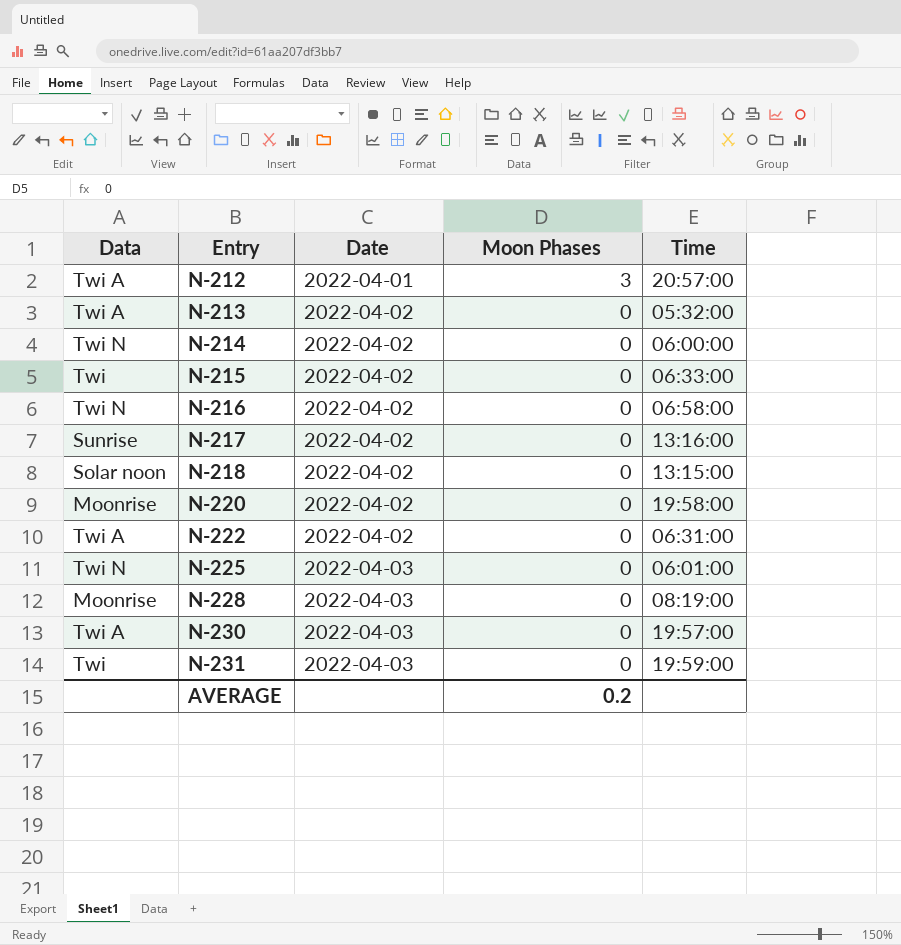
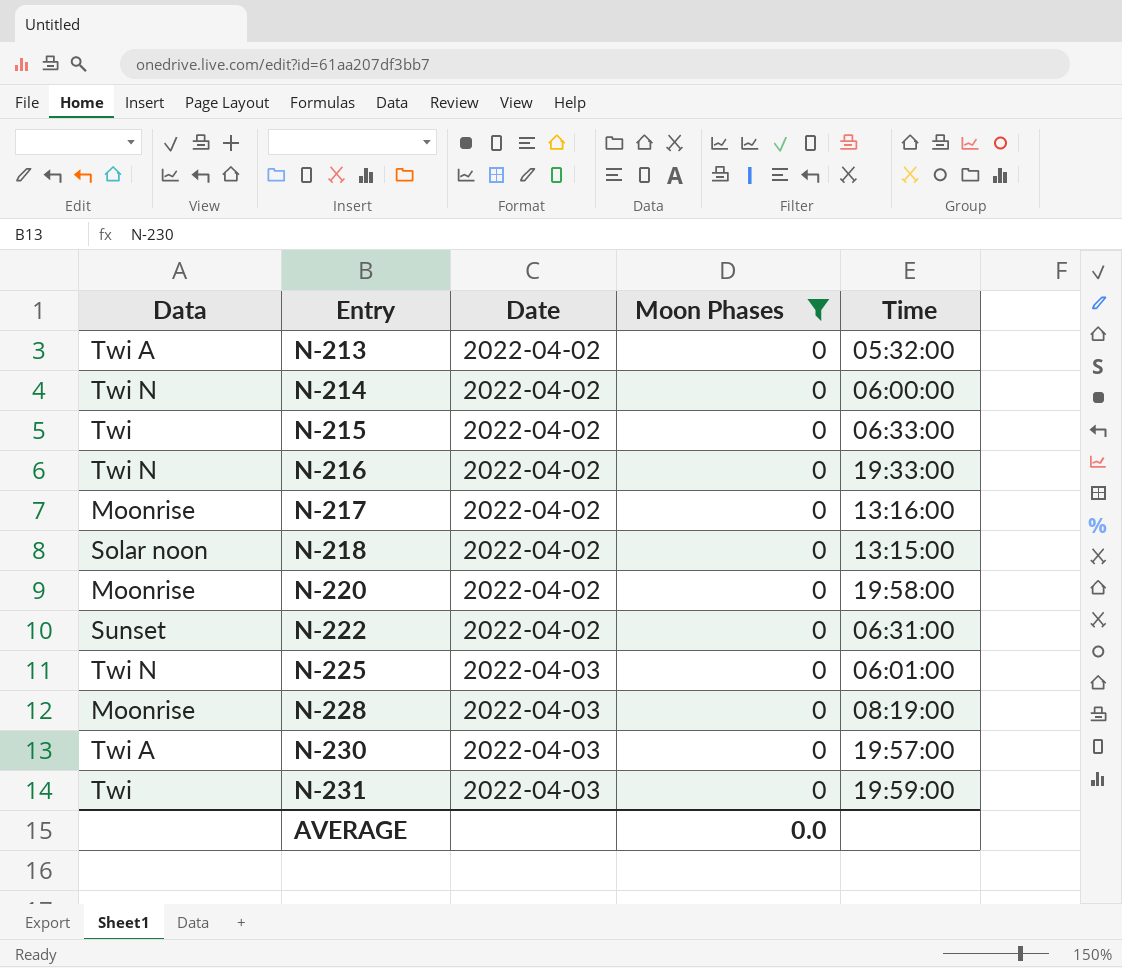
filter: none -> Moon Phases = 0
N-216 | Time: 06:58:00 -> 19:33:00
N-217 | Data: Sunrise -> Moonrise
N-222 | Data: Twi A -> Sunset
AVERAGE | Moon Phases: 0.2 -> 0.0

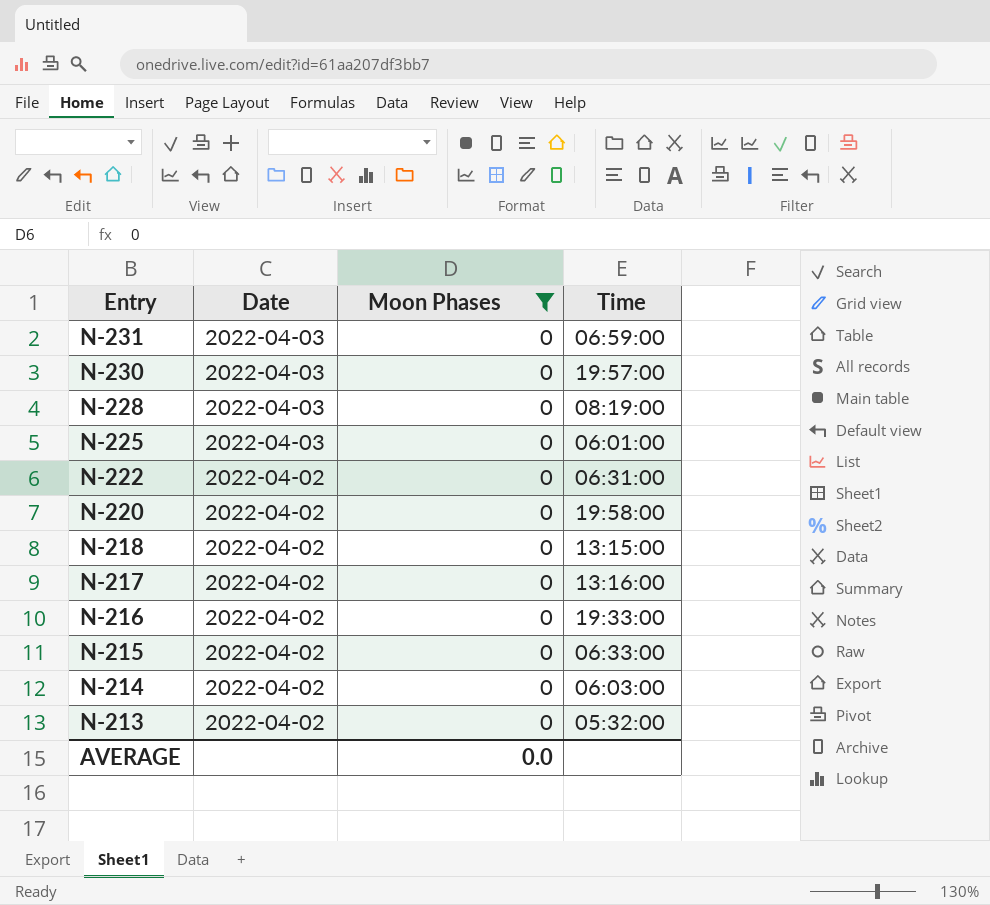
row order: Entry ascending -> Entry descending
column Data | position: 1 -> none
N-231 | Time: 19:59:00 -> 06:59:00
N-214 | Time: 06:00:00 -> 06:03:00

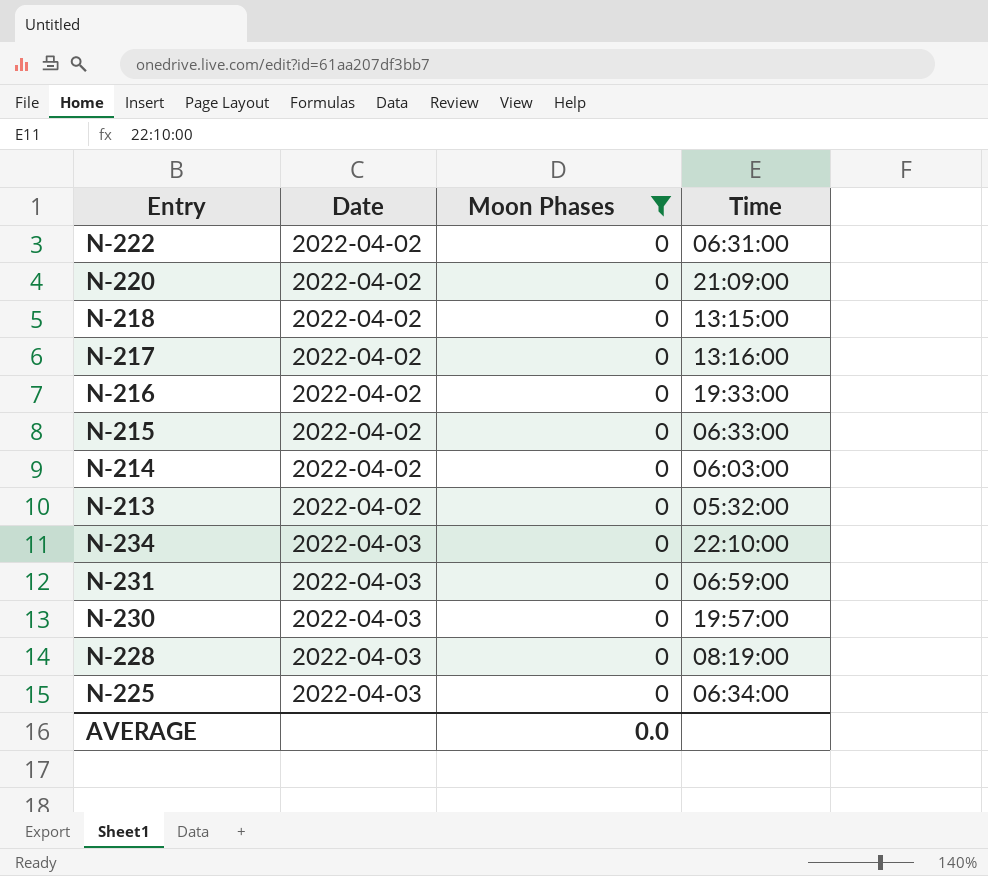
row order: Entry descending -> Date ascending
N-220 | Time: 19:58:00 -> 21:09:00
row N-234: none -> 2022-04-03 | 0 | 22:10:00
N-225 | Time: 06:01:00 -> 06:34:00

